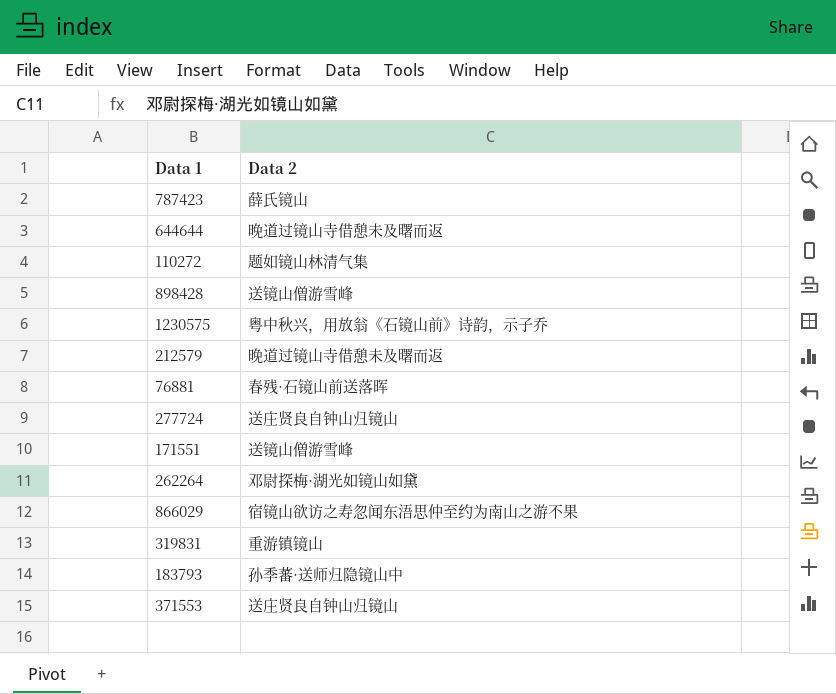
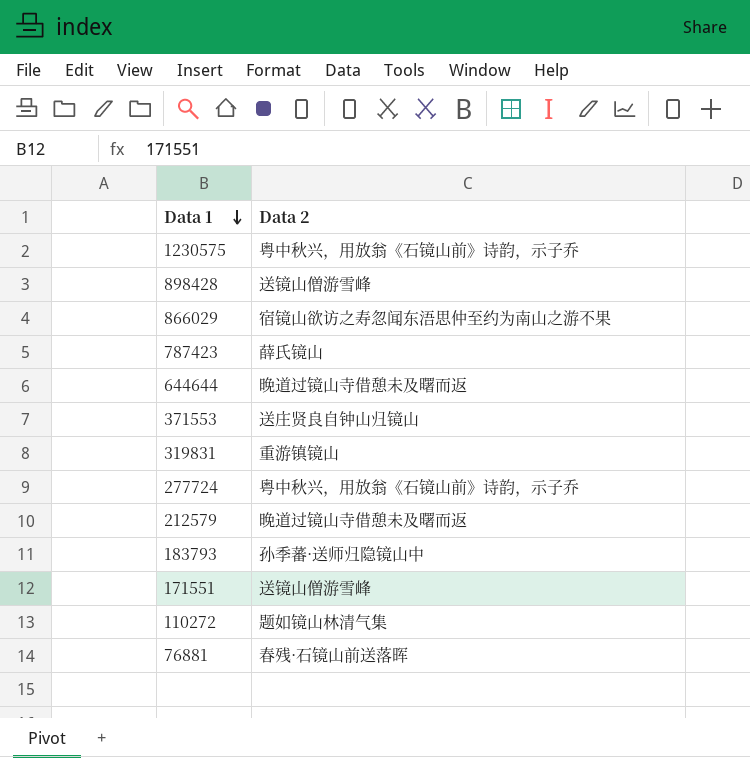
row order: none -> Data 1 descending
row 262264: 邓尉探梅·湖光如镜山如黛 -> none
277724 | Data 2: 送庄贤良自钟山归镜山 -> 粤中秋兴，用放翁《石镜山前》诗韵，示子乔

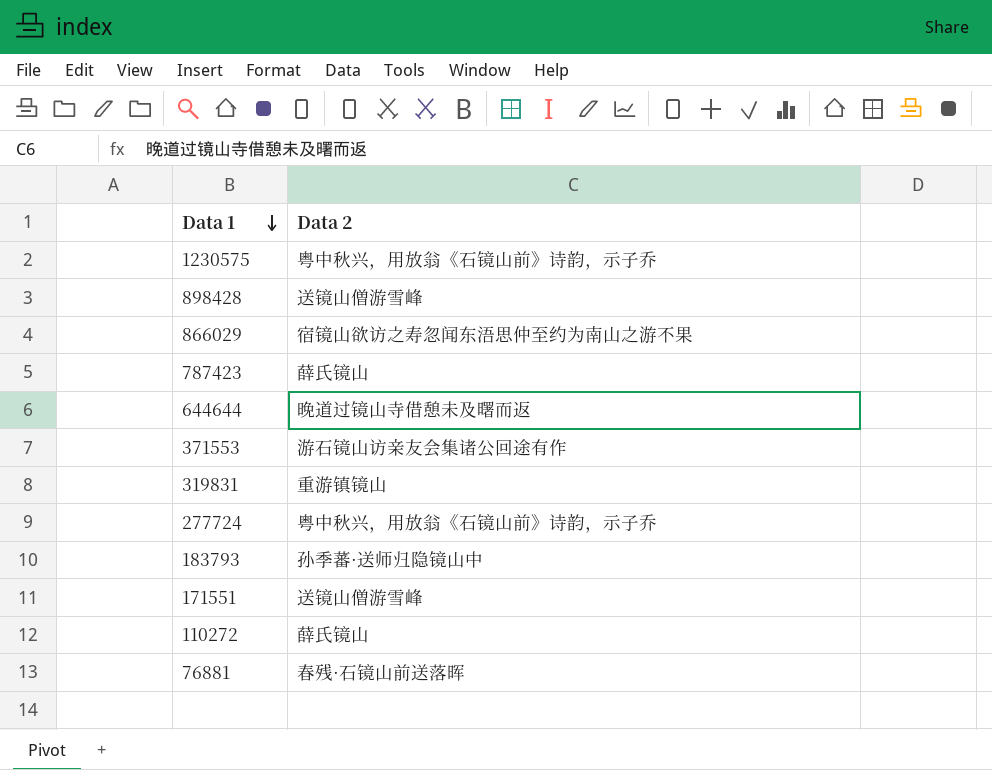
row 212579: 晚道过镜山寺借憩未及曙而返 -> none
371553 | Data 2: 送庄贤良自钟山归镜山 -> 游石镜山访亲友会集诸公回途有作
110272 | Data 2: 题如镜山林清气集 -> 薛氏镜山

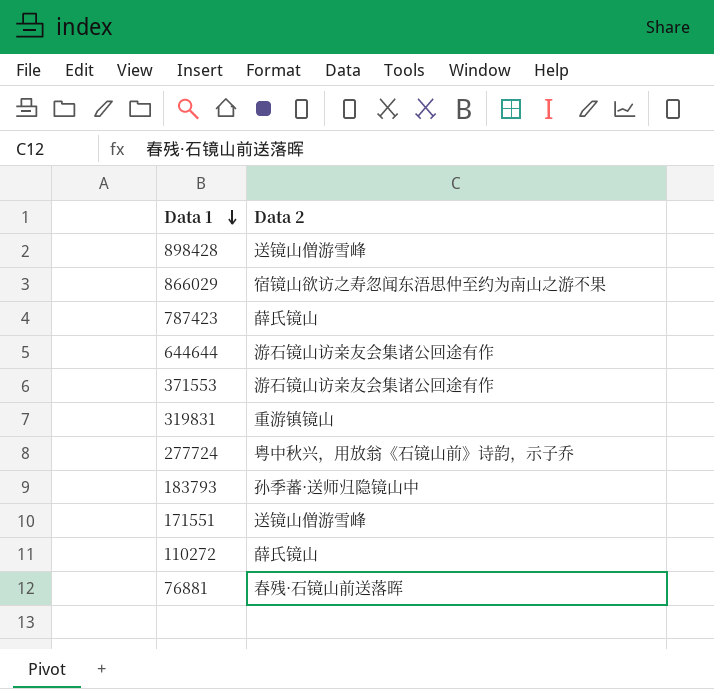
row 1230575: 粤中秋兴，用放翁《石镜山前》诗韵，示子乔 -> none
644644 | Data 2: 晚道过镜山寺借憩未及曙而返 -> 游石镜山访亲友会集诸公回途有作

